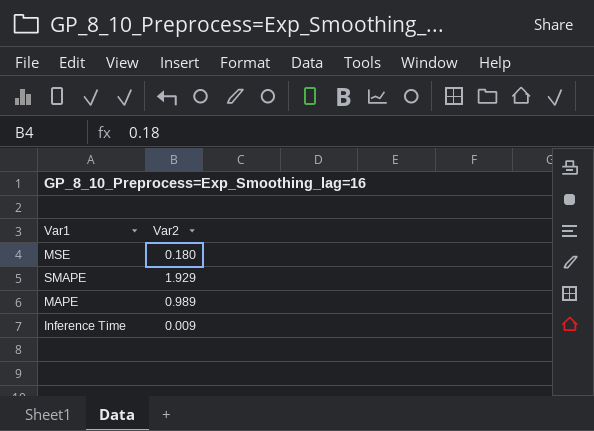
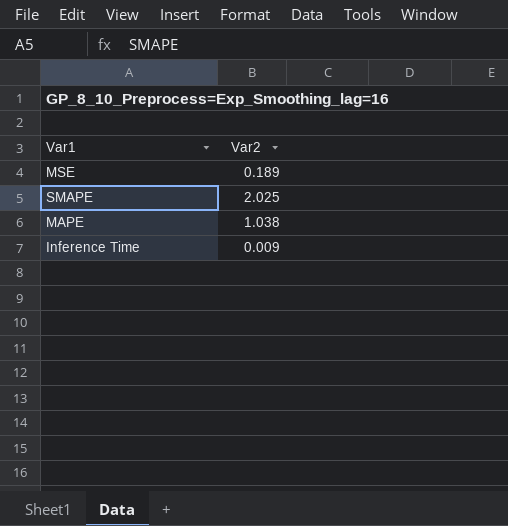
MSE | Var2: 0.180 -> 0.189
SMAPE | Var2: 1.929 -> 2.025
MAPE | Var2: 0.989 -> 1.038

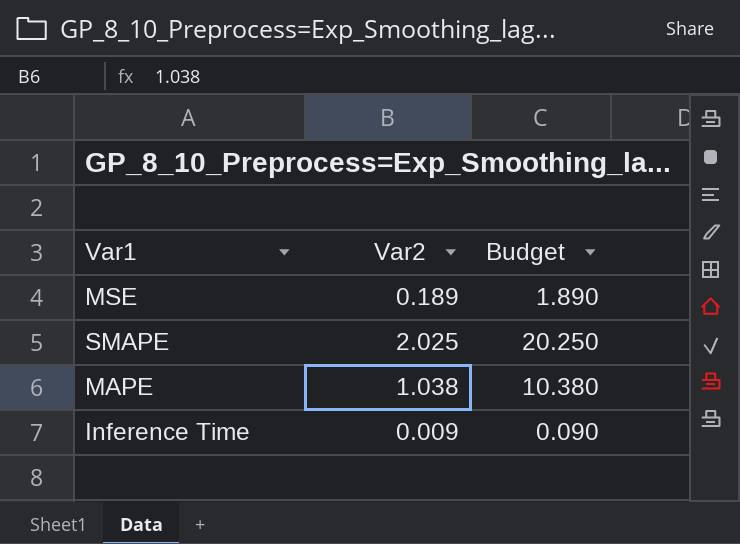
column Budget | formula: none -> [Var2] * 10

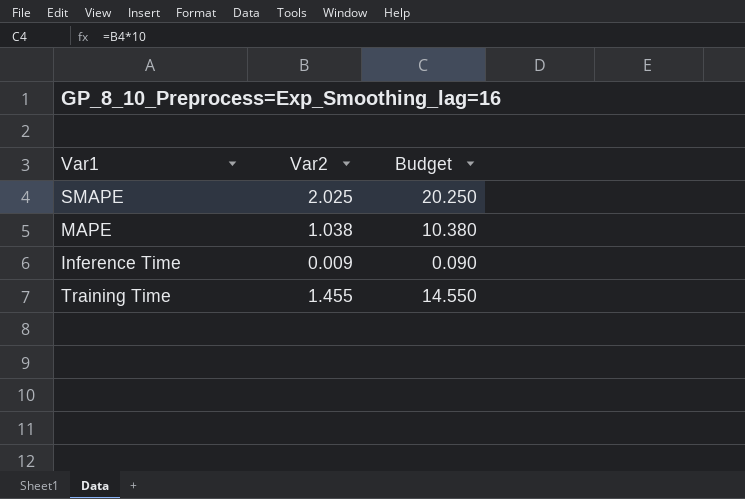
row MSE: 0.189 | 1.890 -> none
row Training Time: none -> 1.455 | 14.550

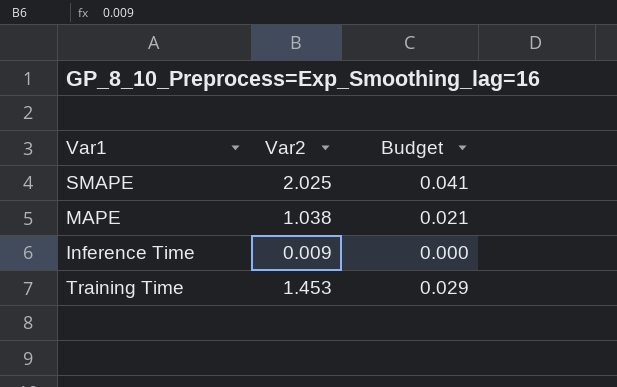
column Budget | formula: [Var2] * 10 -> [Var2] * 0.02
Training Time | Var2: 1.455 -> 1.453

